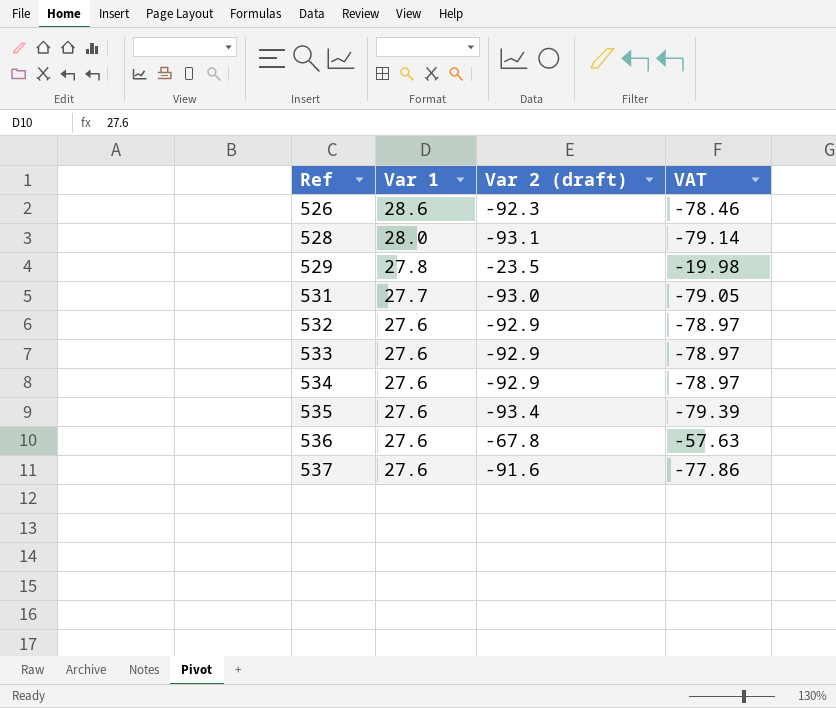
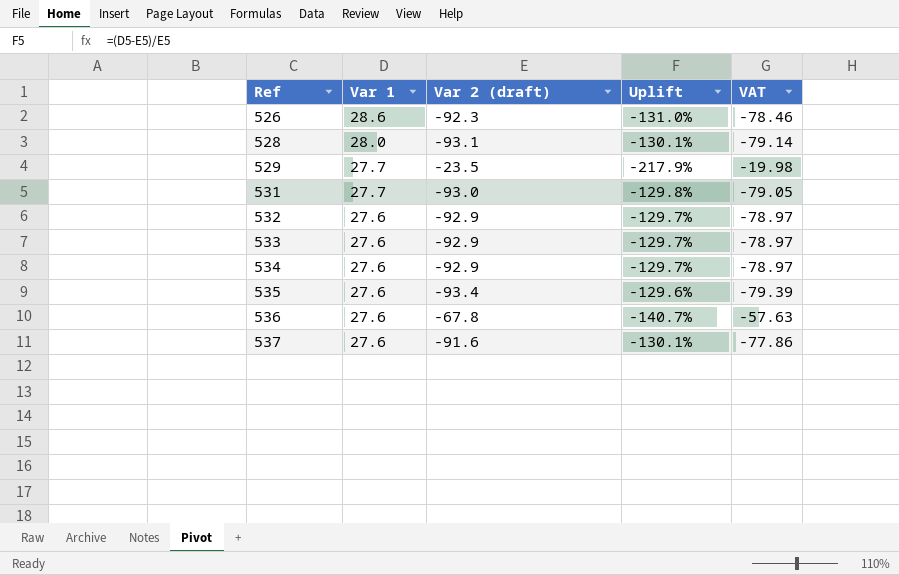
column Uplift | formula: none -> ([Var 1] - [Var 2 (draft)]) / [Var 2 (draft)]
529 | Var 1: 27.8 -> 27.7

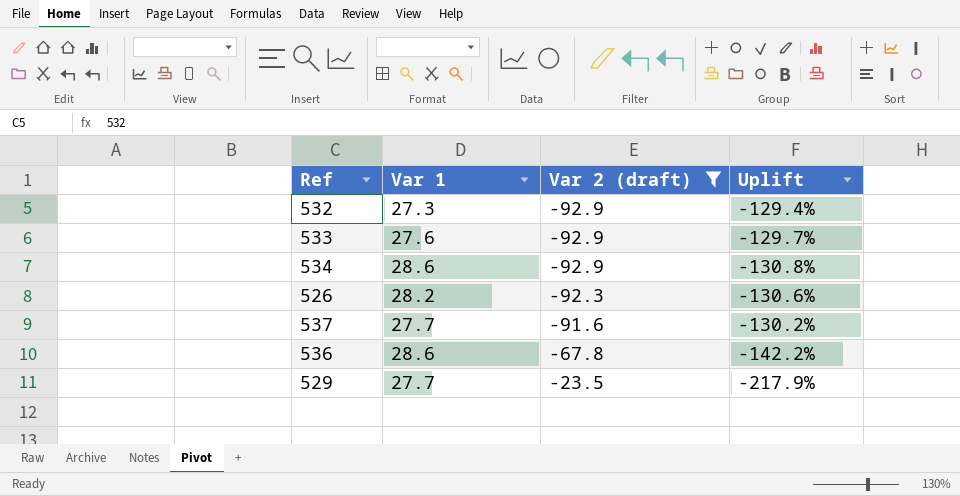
filter: none -> Var 2 (draft) >= -92.9
row order: Ref ascending -> Var 2 (draft) ascending
column VAT | formula: [Var 2 (draft)] * 0.85 -> none
532 | Var 1: 27.6 -> 27.3
532 | Uplift: -129.7% -> -129.4%
534 | Var 1: 27.6 -> 28.6
534 | Uplift: -129.7% -> -130.8%
526 | Var 1: 28.6 -> 28.2
526 | Uplift: -131.0% -> -130.6%
537 | Var 1: 27.6 -> 27.7
537 | Uplift: -130.1% -> -130.2%
536 | Var 1: 27.6 -> 28.6
536 | Uplift: -140.7% -> -142.2%

